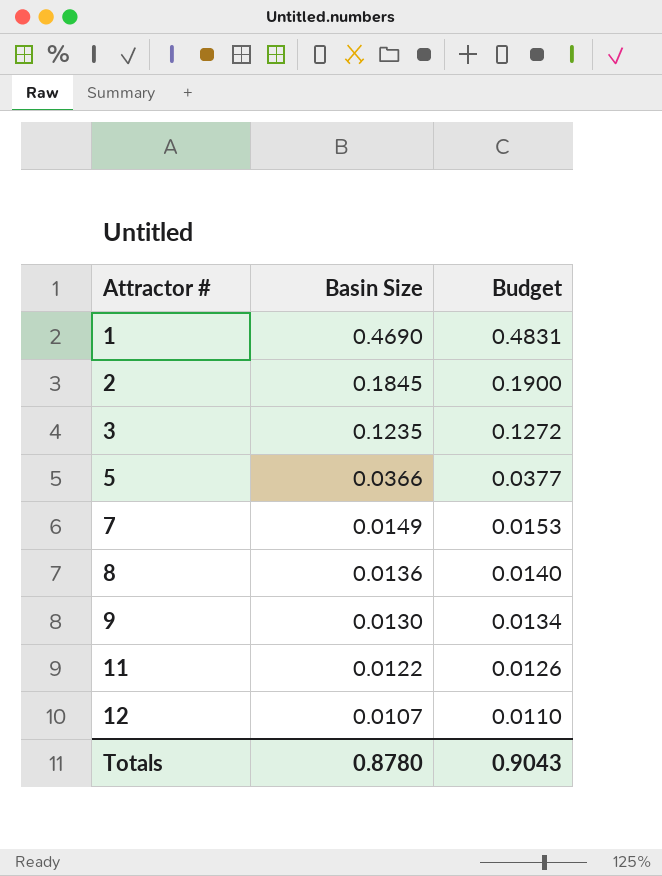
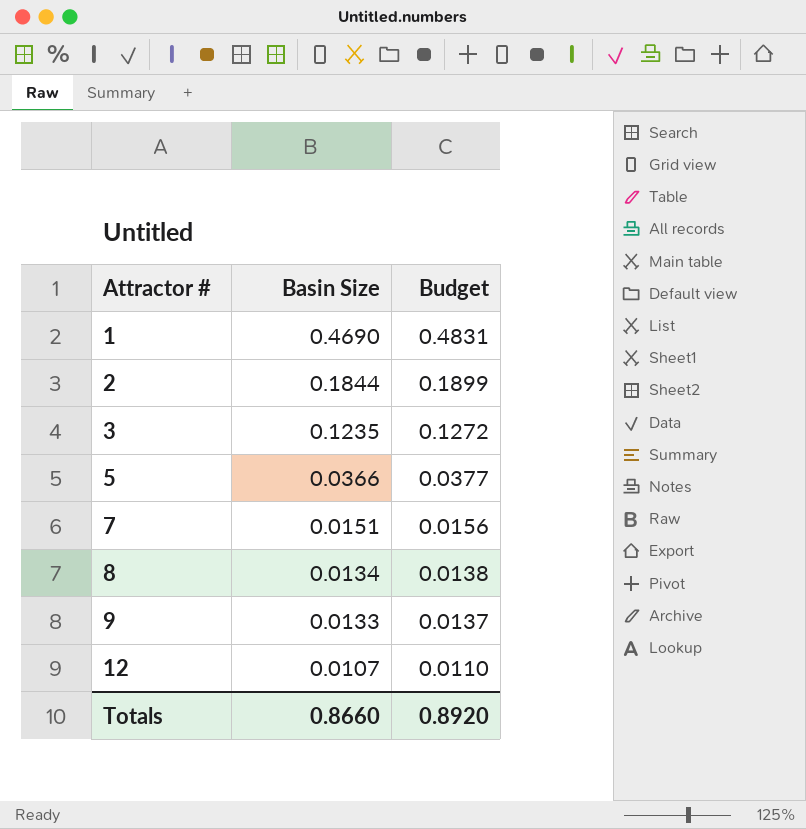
row 11: 0.0122 | 0.0126 -> none
2 | Basin Size: 0.1845 -> 0.1844
2 | Budget: 0.1900 -> 0.1899
7 | Basin Size: 0.0149 -> 0.0151
7 | Budget: 0.0153 -> 0.0156
8 | Basin Size: 0.0136 -> 0.0134
8 | Budget: 0.0140 -> 0.0138
9 | Basin Size: 0.0130 -> 0.0133
9 | Budget: 0.0134 -> 0.0137
Totals | Basin Size: 0.8780 -> 0.8660
Totals | Budget: 0.9043 -> 0.8920

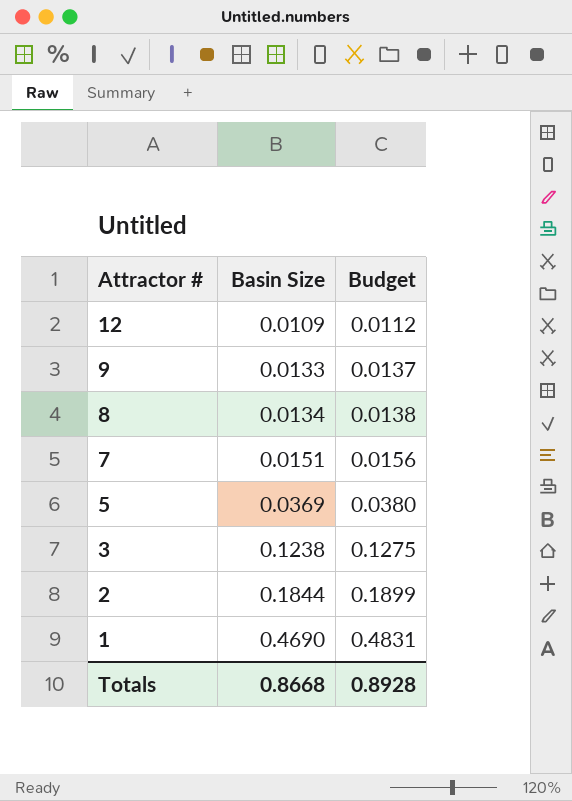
row order: Attractor # ascending -> Attractor # descending
12 | Basin Size: 0.0107 -> 0.0109
12 | Budget: 0.0110 -> 0.0112
5 | Basin Size: 0.0366 -> 0.0369
5 | Budget: 0.0377 -> 0.0380
3 | Basin Size: 0.1235 -> 0.1238
3 | Budget: 0.1272 -> 0.1275
Totals | Basin Size: 0.8660 -> 0.8668
Totals | Budget: 0.8920 -> 0.8928

